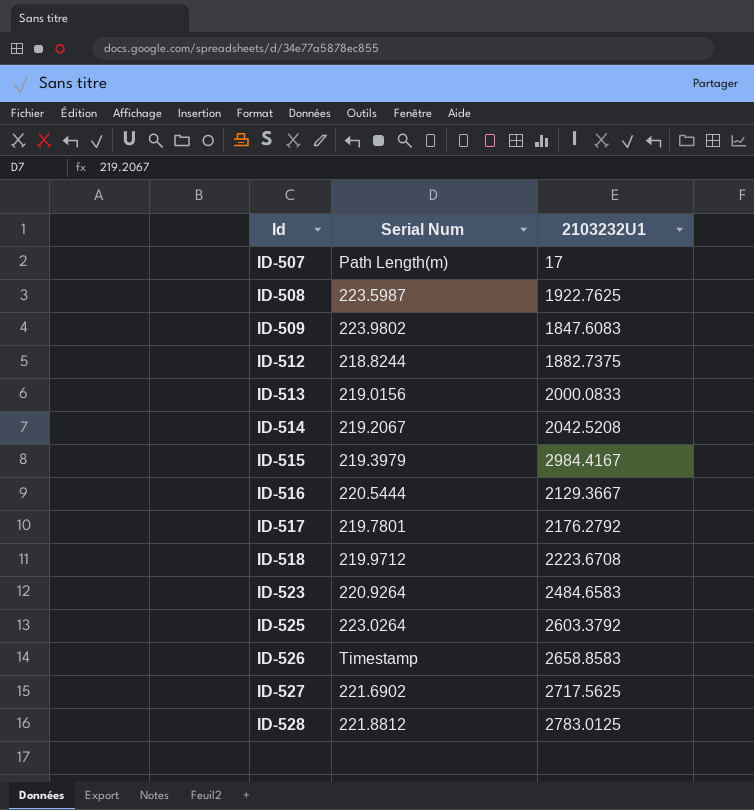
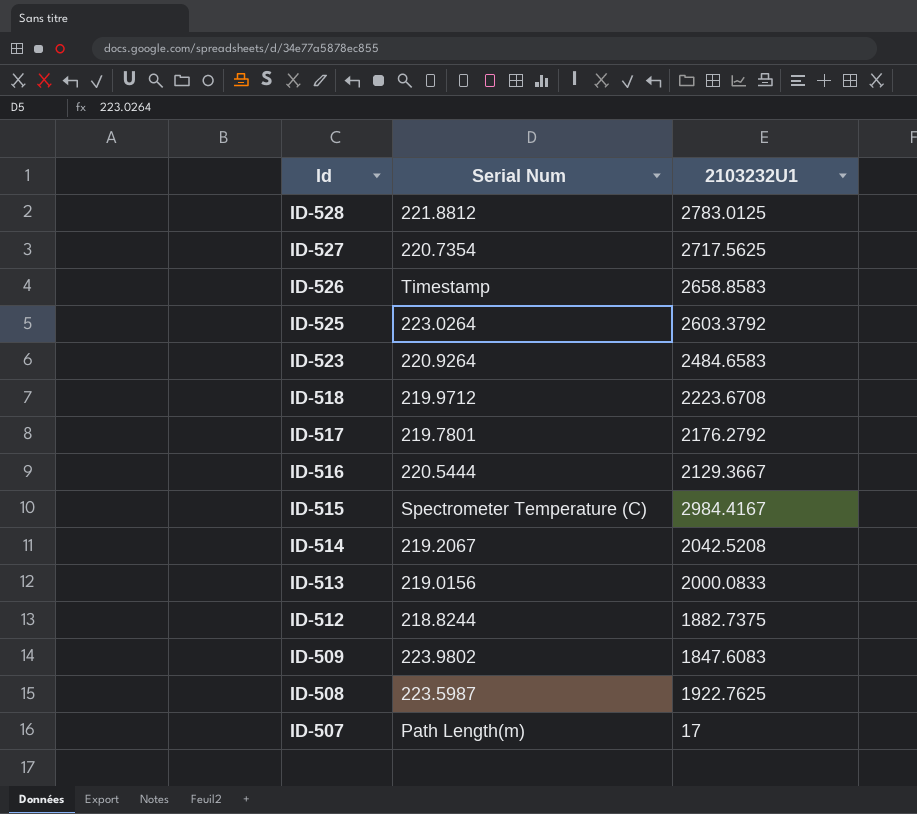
row order: Id ascending -> Id descending
ID-527 | Serial Num: 221.6902 -> 220.7354
ID-515 | Serial Num: 219.3979 -> Spectrometer Temperature (C)

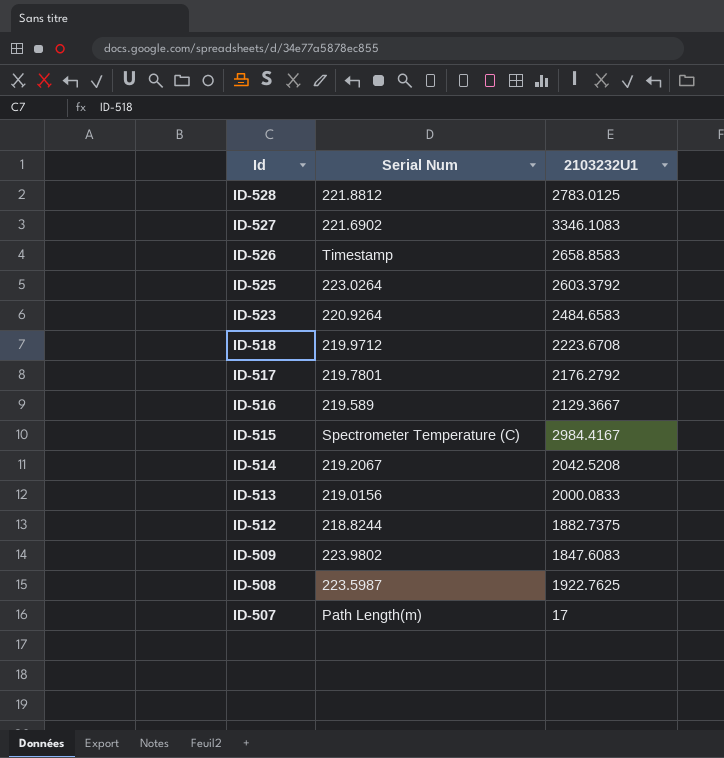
ID-527 | Serial Num: 220.7354 -> 221.6902
ID-527 | 2103232U1: 2717.5625 -> 3346.1083
ID-516 | Serial Num: 220.5444 -> 219.589

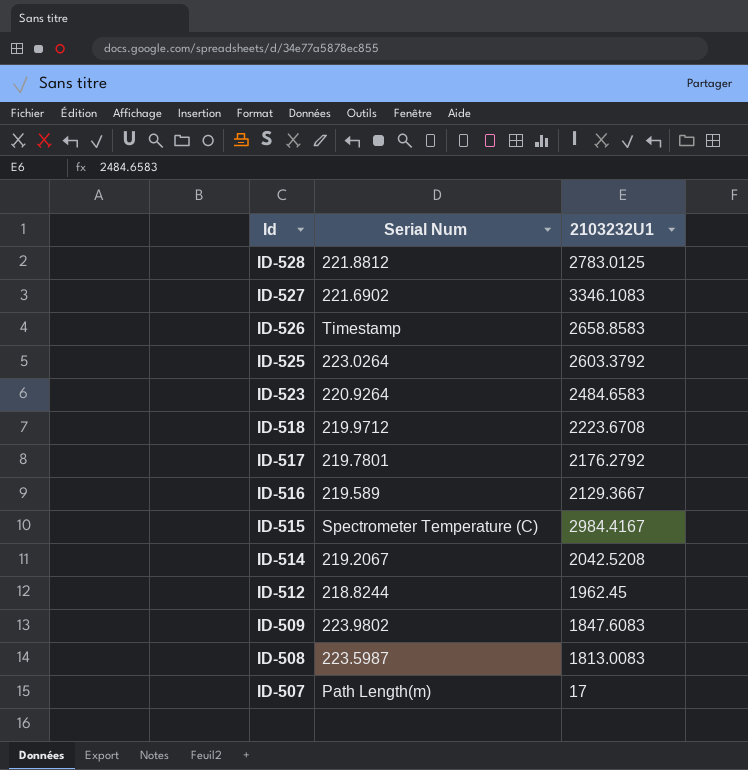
row ID-513: 219.0156 | 2000.0833 -> none
ID-512 | 2103232U1: 1882.7375 -> 1962.45
ID-508 | 2103232U1: 1922.7625 -> 1813.0083

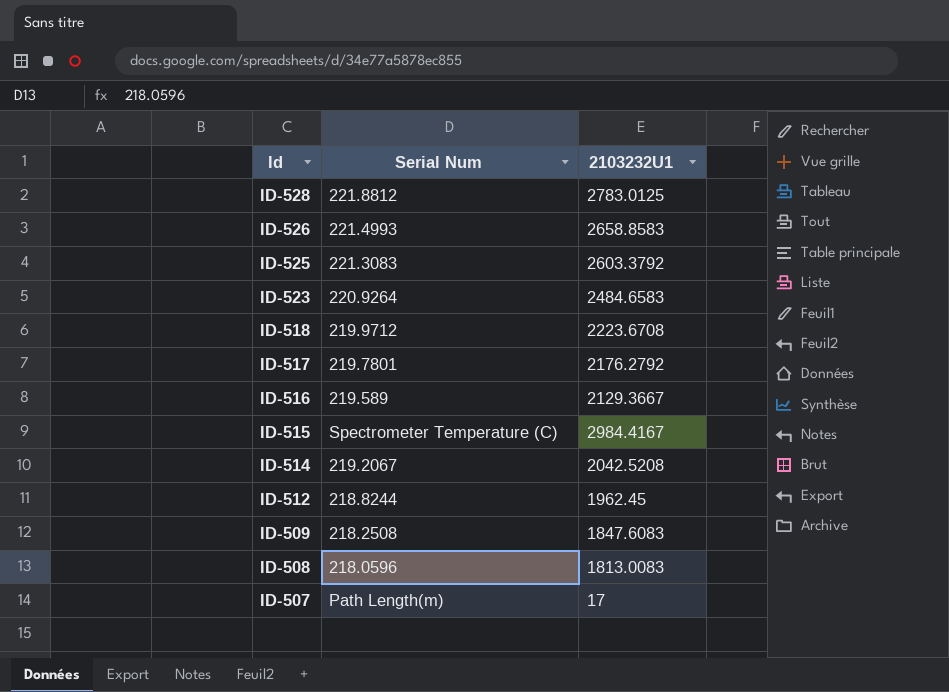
row ID-527: 221.6902 | 3346.1083 -> none
ID-526 | Serial Num: Timestamp -> 221.4993
ID-525 | Serial Num: 223.0264 -> 221.3083
ID-509 | Serial Num: 223.9802 -> 218.2508
ID-508 | Serial Num: 223.5987 -> 218.0596

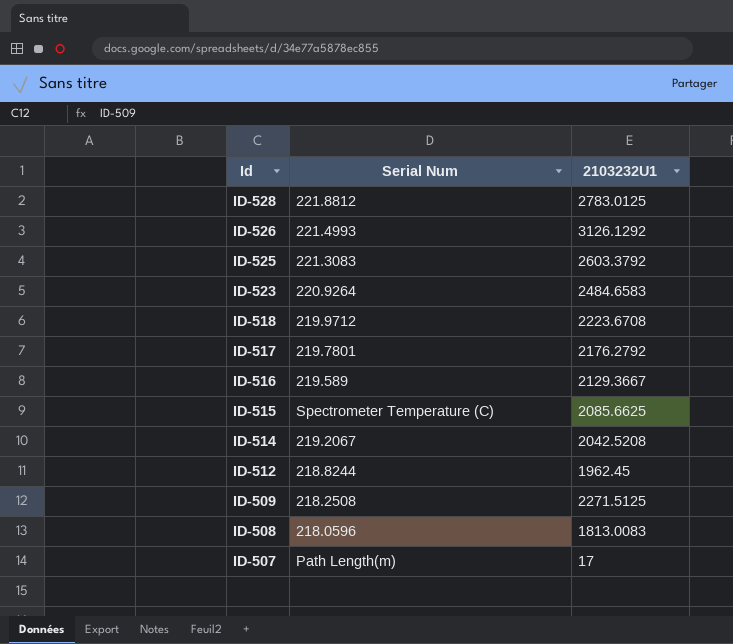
ID-526 | 2103232U1: 2658.8583 -> 3126.1292
ID-515 | 2103232U1: 2984.4167 -> 2085.6625
ID-509 | 2103232U1: 1847.6083 -> 2271.5125

